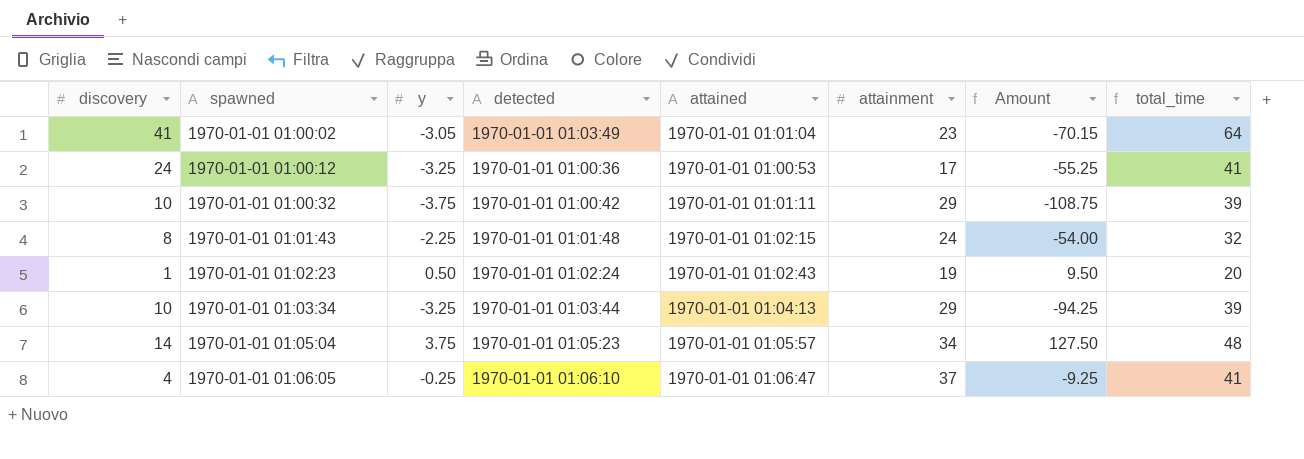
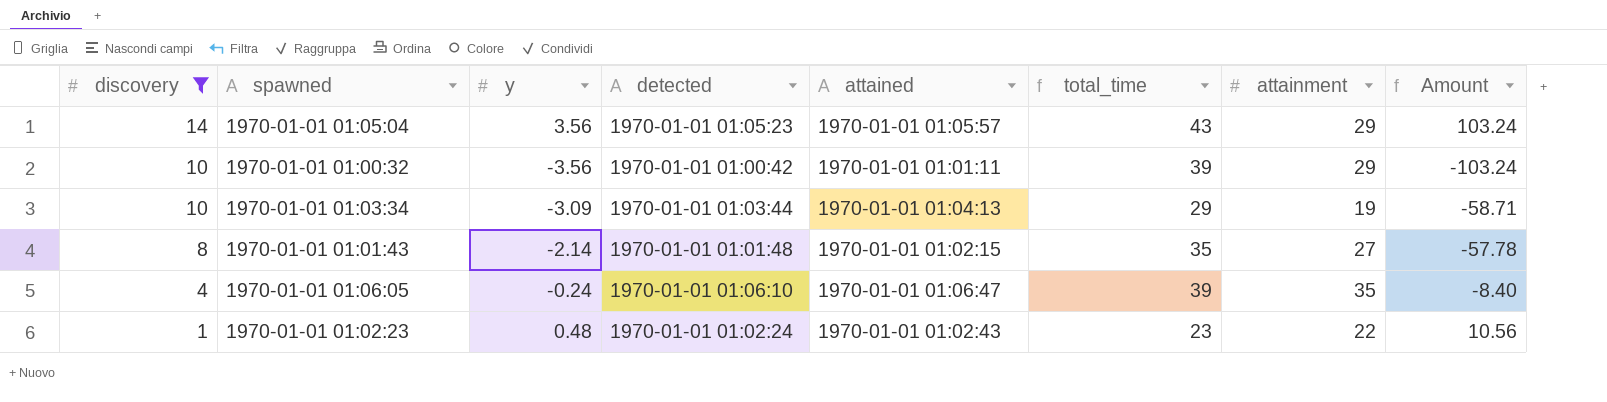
filter: none -> discovery <= 14
row order: spawned ascending -> discovery descending
column total_time | position: 8 -> 6
1970-01-01 01:05:04 | y: 3.75 -> 3.56
1970-01-01 01:05:04 | total_time: 48 -> 43
1970-01-01 01:05:04 | attainment: 34 -> 29
1970-01-01 01:05:04 | Amount: 127.50 -> 103.24
1970-01-01 01:00:32 | y: -3.75 -> -3.56
1970-01-01 01:00:32 | Amount: -108.75 -> -103.24
1970-01-01 01:03:34 | y: -3.25 -> -3.09
1970-01-01 01:03:34 | total_time: 39 -> 29
1970-01-01 01:03:34 | attainment: 29 -> 19
1970-01-01 01:03:34 | Amount: -94.25 -> -58.71
1970-01-01 01:01:43 | y: -2.25 -> -2.14
1970-01-01 01:01:43 | total_time: 32 -> 35
1970-01-01 01:01:43 | attainment: 24 -> 27
1970-01-01 01:01:43 | Amount: -54.00 -> -57.78
1970-01-01 01:06:05 | y: -0.25 -> -0.24
1970-01-01 01:06:05 | total_time: 41 -> 39
1970-01-01 01:06:05 | attainment: 37 -> 35
1970-01-01 01:06:05 | Amount: -9.25 -> -8.40
1970-01-01 01:02:23 | y: 0.50 -> 0.48
1970-01-01 01:02:23 | total_time: 20 -> 23
1970-01-01 01:02:23 | attainment: 19 -> 22
1970-01-01 01:02:23 | Amount: 9.50 -> 10.56

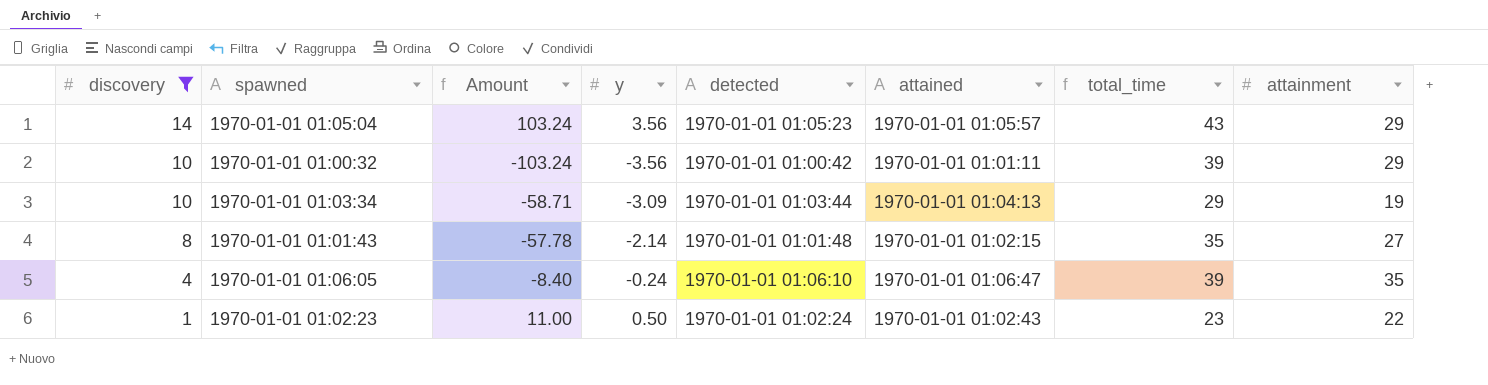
column Amount | position: 8 -> 3
1970-01-01 01:02:23 | Amount: 10.56 -> 11.00
1970-01-01 01:02:23 | y: 0.48 -> 0.50

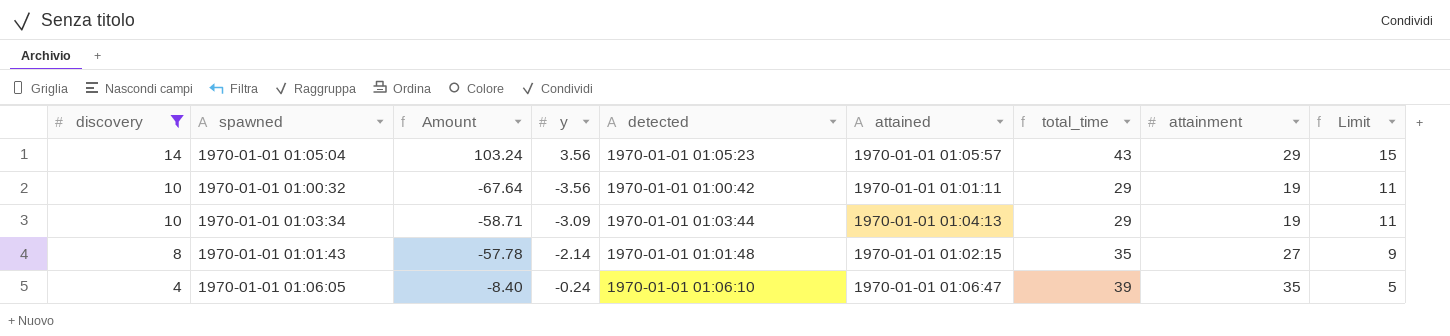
column Limit | formula: none -> [discovery] + 1
row 1970-01-01 01:02:23: 1 | 11.00 | 0.50 | 1970-01-01 01:02:24 | 1970-01-01 01:02:43 | 23 | 22 -> none
1970-01-01 01:00:32 | Amount: -103.24 -> -67.64
1970-01-01 01:00:32 | total_time: 39 -> 29
1970-01-01 01:00:32 | attainment: 29 -> 19

